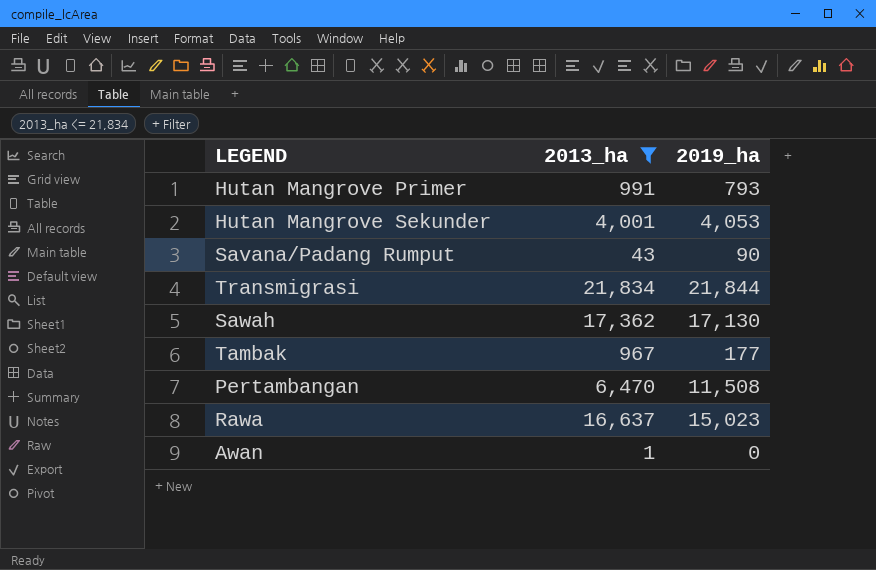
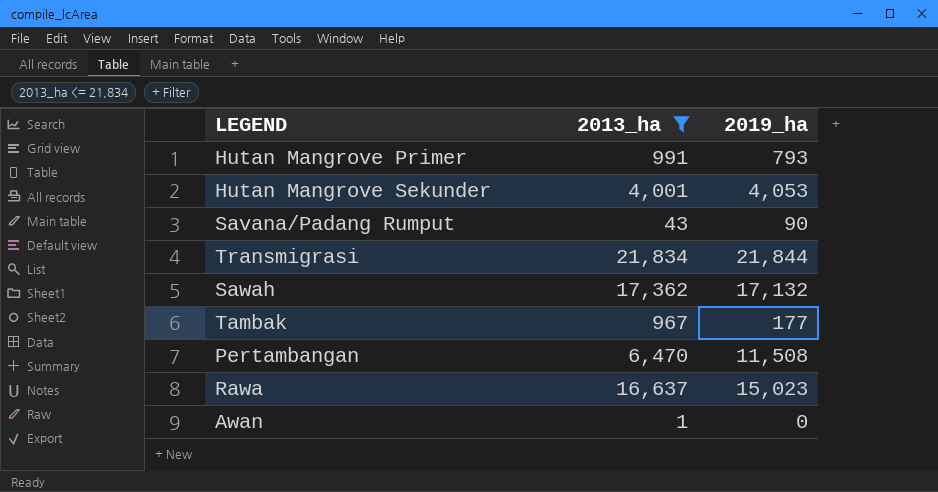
Sawah | 2019_ha: 17,130 -> 17,132

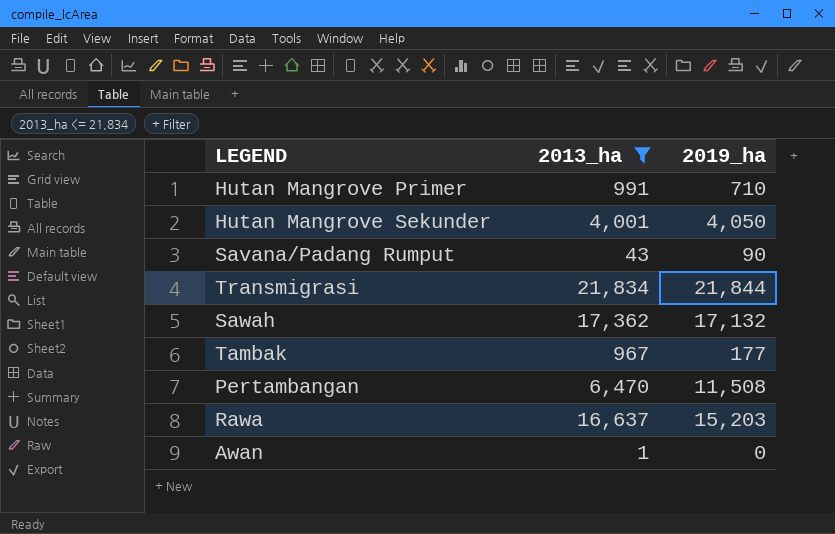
Hutan Mangrove Primer | 2019_ha: 793 -> 710
Hutan Mangrove Sekunder | 2019_ha: 4,053 -> 4,050
Rawa | 2019_ha: 15,023 -> 15,203

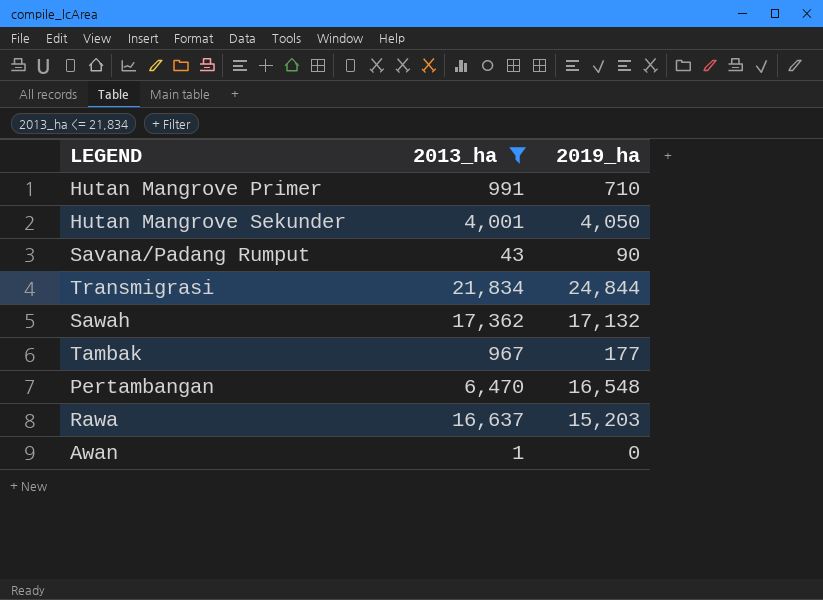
Transmigrasi | 2019_ha: 21,844 -> 24,844
Pertambangan | 2019_ha: 11,508 -> 16,548

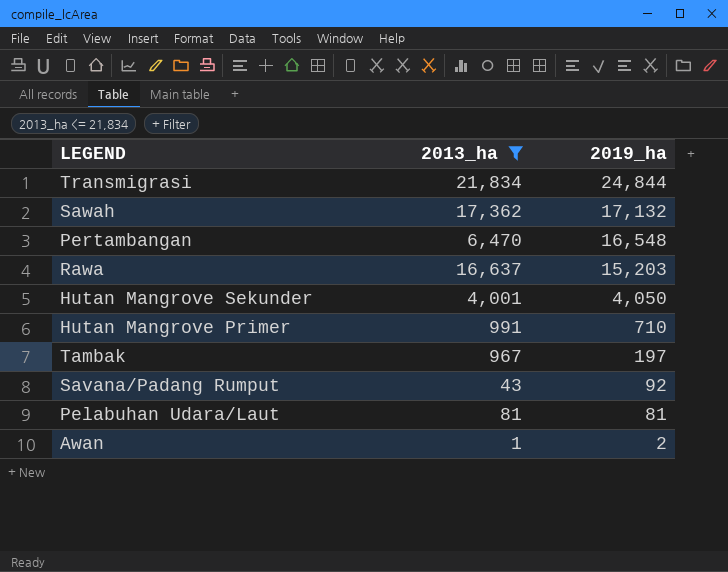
row order: none -> 2019_ha descending
Tambak | 2019_ha: 177 -> 197
Savana/Padang Rumput | 2019_ha: 90 -> 92
row Pelabuhan Udara/Laut: none -> 81 | 81
Awan | 2019_ha: 0 -> 2

